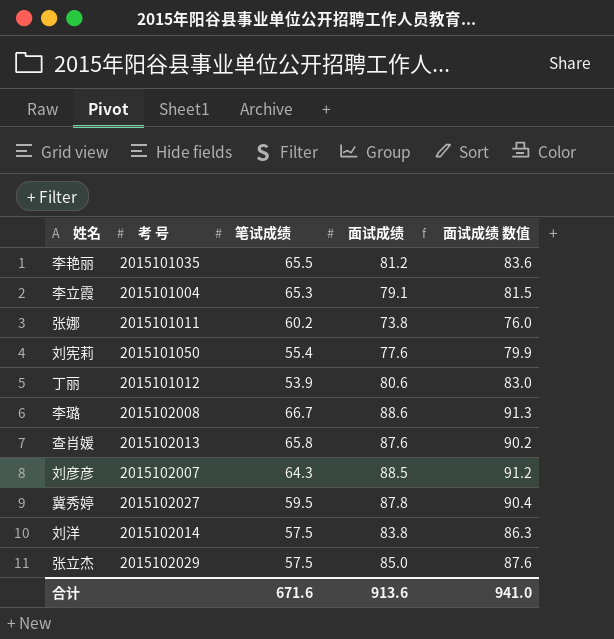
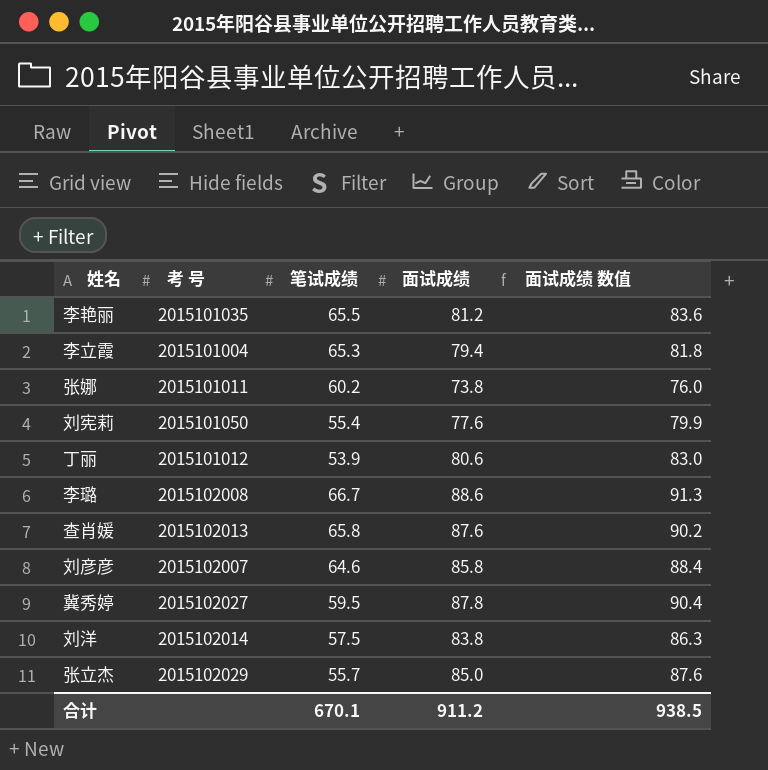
李立霞 | 面试成绩: 79.1 -> 79.4
李立霞 | 面试成绩 数值: 81.5 -> 81.8
刘彦彦 | 笔试成绩: 64.3 -> 64.6
刘彦彦 | 面试成绩: 88.5 -> 85.8
刘彦彦 | 面试成绩 数值: 91.2 -> 88.4
张立杰 | 笔试成绩: 57.5 -> 55.7
合计 | 笔试成绩: 671.6 -> 670.1
合计 | 面试成绩: 913.6 -> 911.2
合计 | 面试成绩 数值: 941.0 -> 938.5

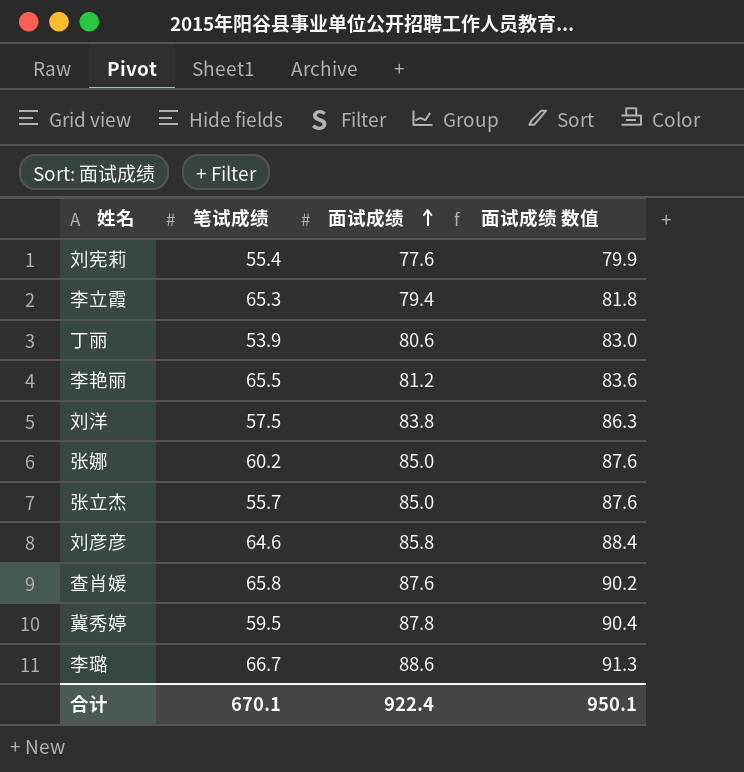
row order: none -> 面试成绩 ascending
column 考 号 | position: 2 -> none
张娜 | 面试成绩: 73.8 -> 85.0
张娜 | 面试成绩 数值: 76.0 -> 87.6
合计 | 面试成绩: 911.2 -> 922.4
合计 | 面试成绩 数值: 938.5 -> 950.1

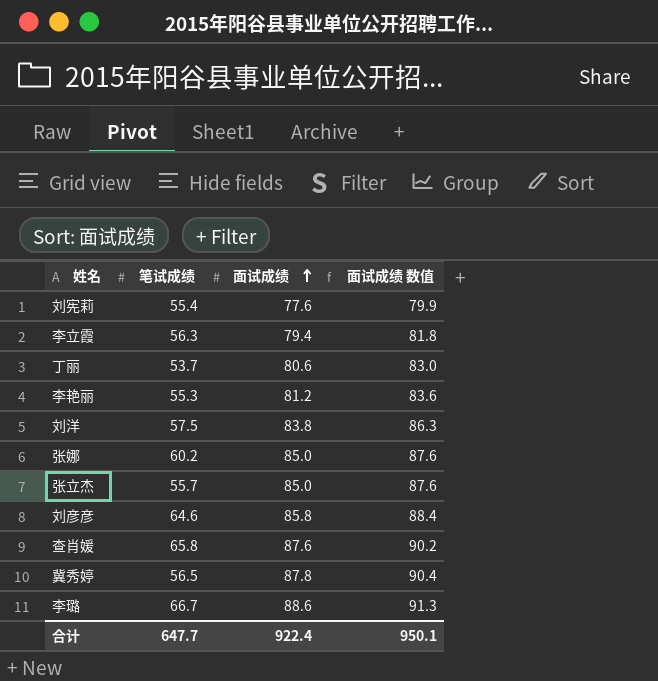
李立霞 | 笔试成绩: 65.3 -> 56.3
丁丽 | 笔试成绩: 53.9 -> 53.7
李艳丽 | 笔试成绩: 65.5 -> 55.3
冀秀婷 | 笔试成绩: 59.5 -> 56.5
合计 | 笔试成绩: 670.1 -> 647.7

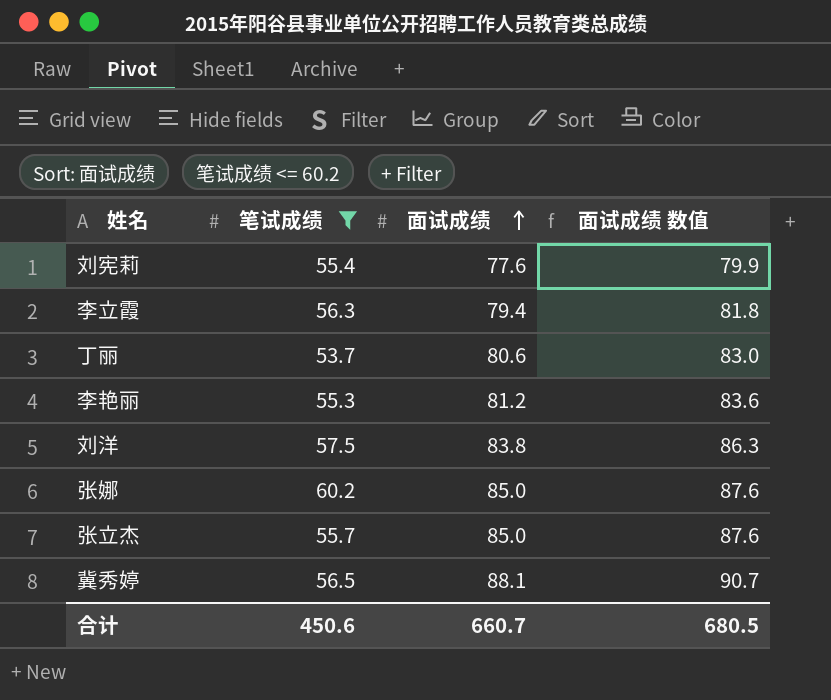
filter: none -> 笔试成绩 <= 60.2
冀秀婷 | 面试成绩: 87.8 -> 88.1
冀秀婷 | 面试成绩 数值: 90.4 -> 90.7
合计 | 笔试成绩: 647.7 -> 450.6
合计 | 面试成绩: 922.4 -> 660.7
合计 | 面试成绩 数值: 950.1 -> 680.5

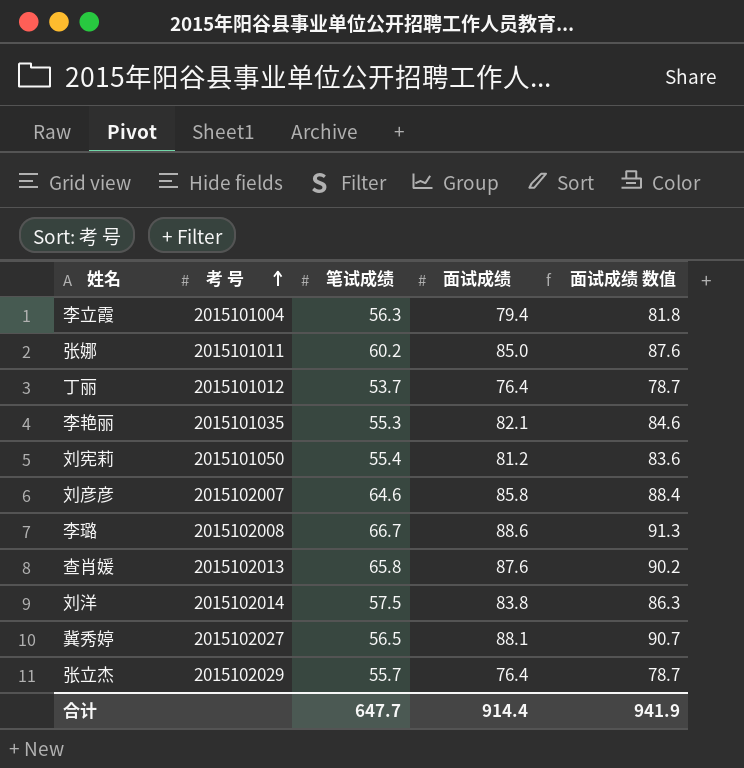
filter: 笔试成绩 <= 60.2 -> none
row order: 面试成绩 ascending -> 考 号 ascending
column 考 号 | position: none -> 2
丁丽 | 面试成绩: 80.6 -> 76.4
丁丽 | 面试成绩 数值: 83.0 -> 78.7
李艳丽 | 面试成绩: 81.2 -> 82.1
李艳丽 | 面试成绩 数值: 83.6 -> 84.6
刘宪莉 | 面试成绩: 77.6 -> 81.2
刘宪莉 | 面试成绩 数值: 79.9 -> 83.6
张立杰 | 面试成绩: 85.0 -> 76.4
张立杰 | 面试成绩 数值: 87.6 -> 78.7
合计 | 笔试成绩: 450.6 -> 647.7
合计 | 面试成绩: 660.7 -> 914.4
合计 | 面试成绩 数值: 680.5 -> 941.9

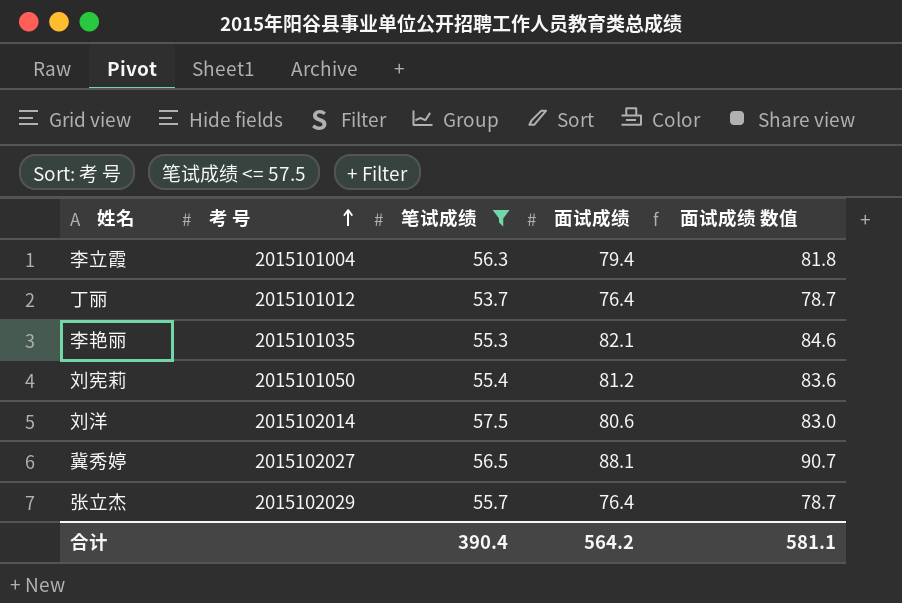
filter: none -> 笔试成绩 <= 57.5
刘洋 | 面试成绩: 83.8 -> 80.6
刘洋 | 面试成绩 数值: 86.3 -> 83.0
合计 | 笔试成绩: 647.7 -> 390.4
合计 | 面试成绩: 914.4 -> 564.2
合计 | 面试成绩 数值: 941.9 -> 581.1

